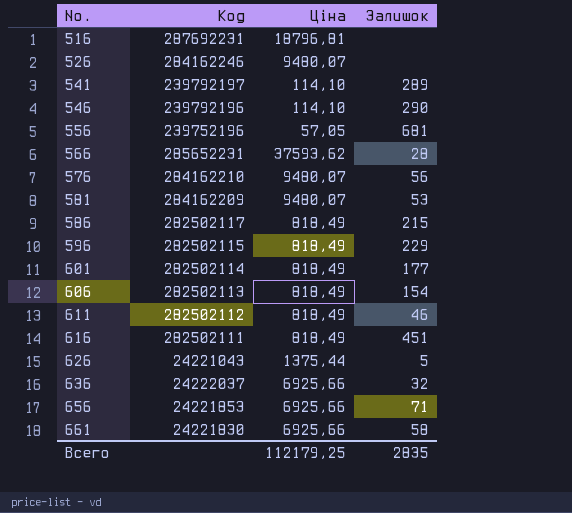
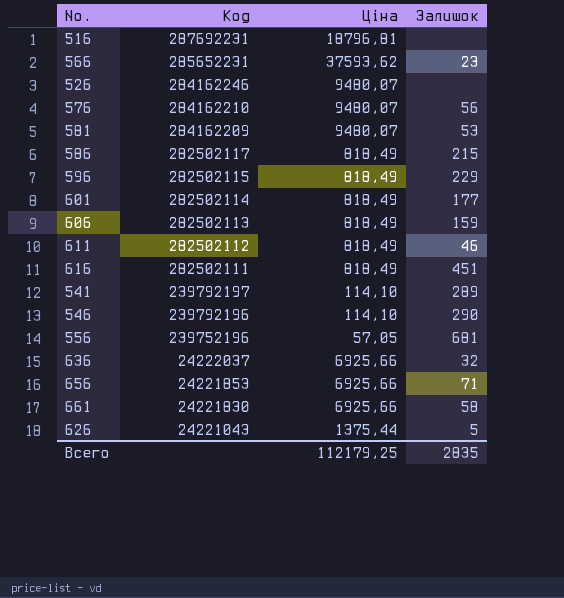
row order: No. ascending -> Код descending
566 | Залишок: 28 -> 23
606 | Залишок: 154 -> 159

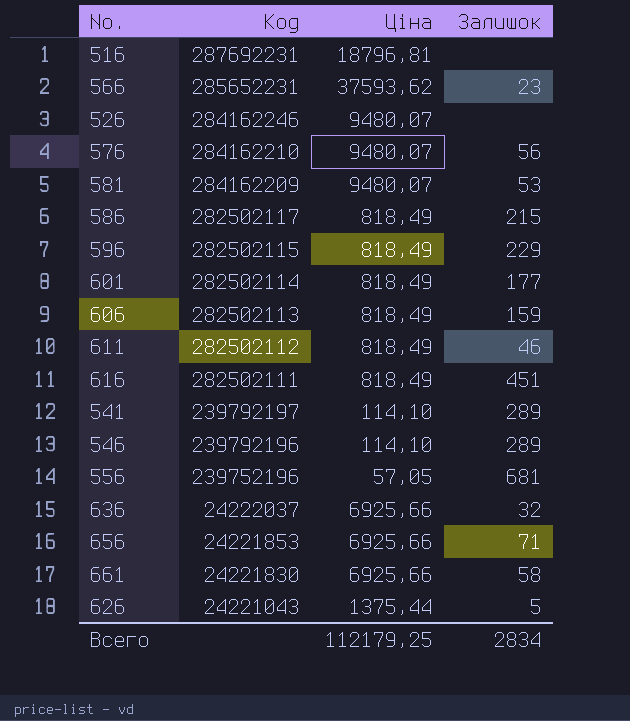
546 | Залишок: 290 -> 289
Всего | Залишок: 2835 -> 2834

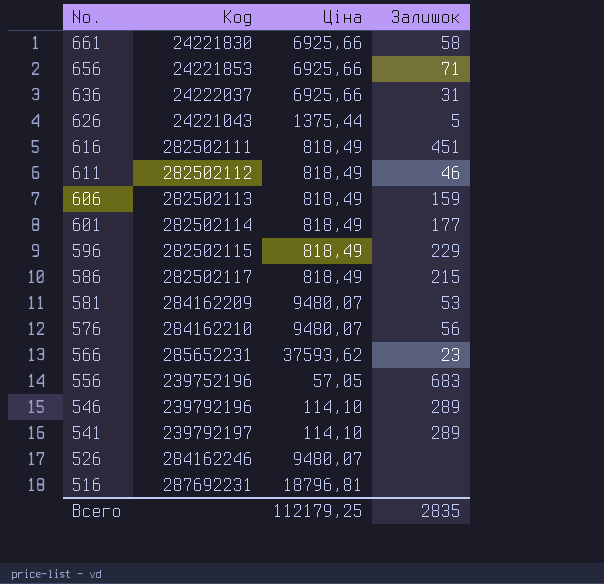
row order: Код descending -> No. descending
636 | Залишок: 32 -> 31
556 | Залишок: 681 -> 683
Всего | Залишок: 2834 -> 2835

